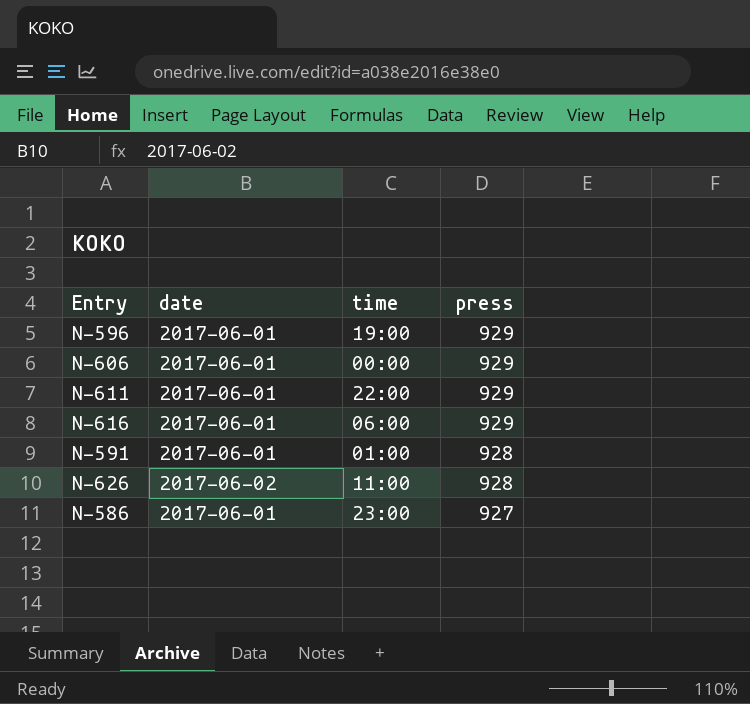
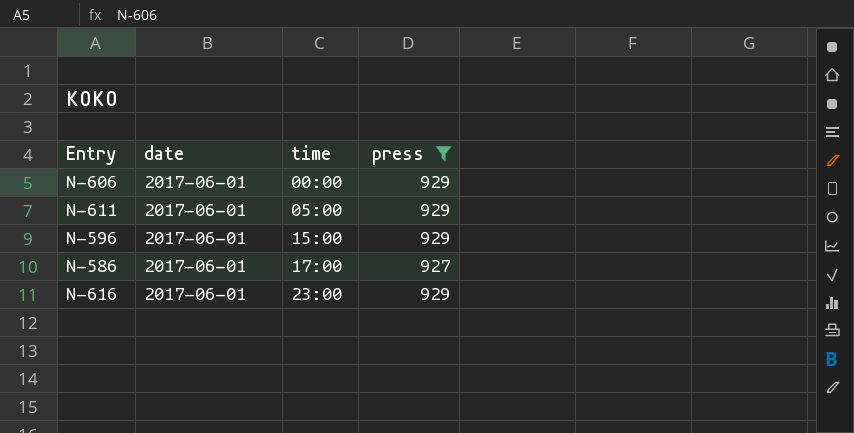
filter: none -> press != 928
row order: press descending -> time ascending
N-611 | time: 22:00 -> 05:00
N-596 | time: 19:00 -> 15:00
N-586 | time: 23:00 -> 17:00
N-616 | time: 06:00 -> 23:00

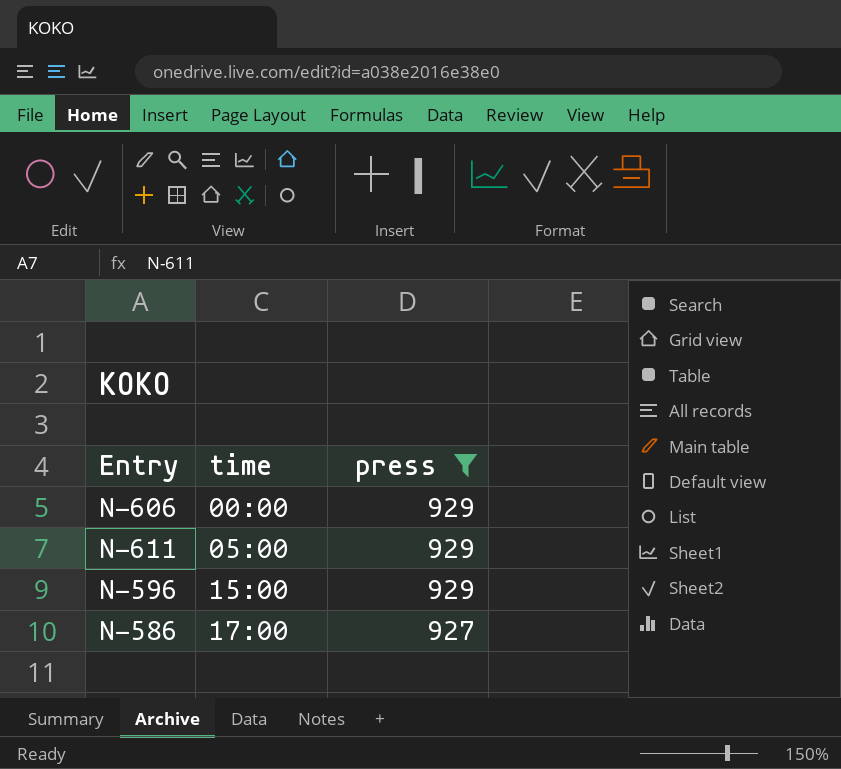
column date | position: 2 -> none
row N-616: 2017-06-01 | 23:00 | 929 -> none

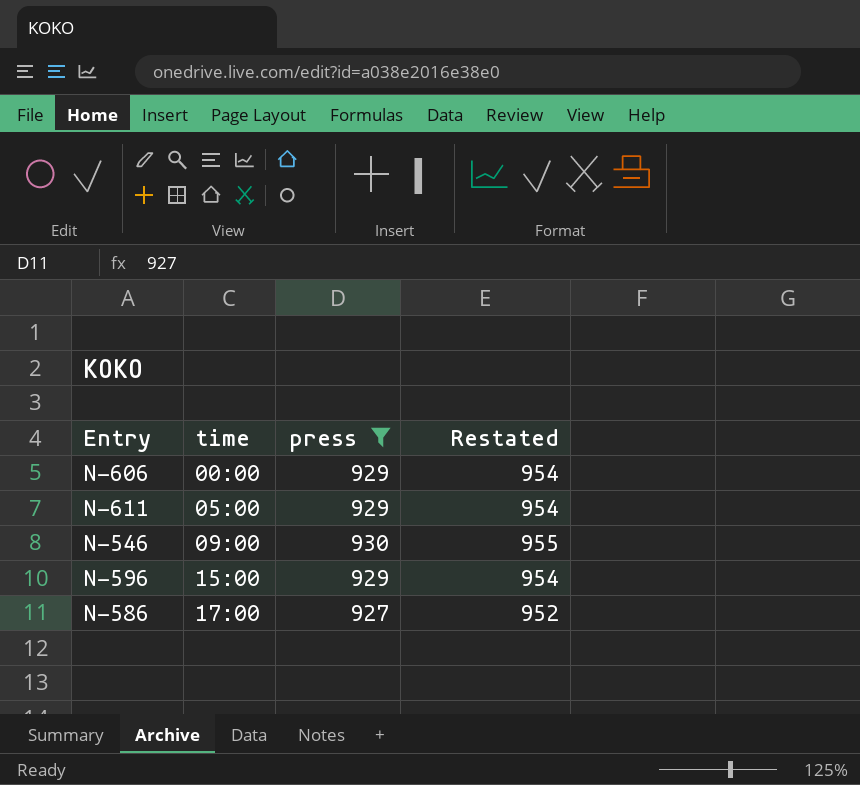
column Restated | formula: none -> [press] + 25
row N-546: none -> 09:00 | 930 | 955

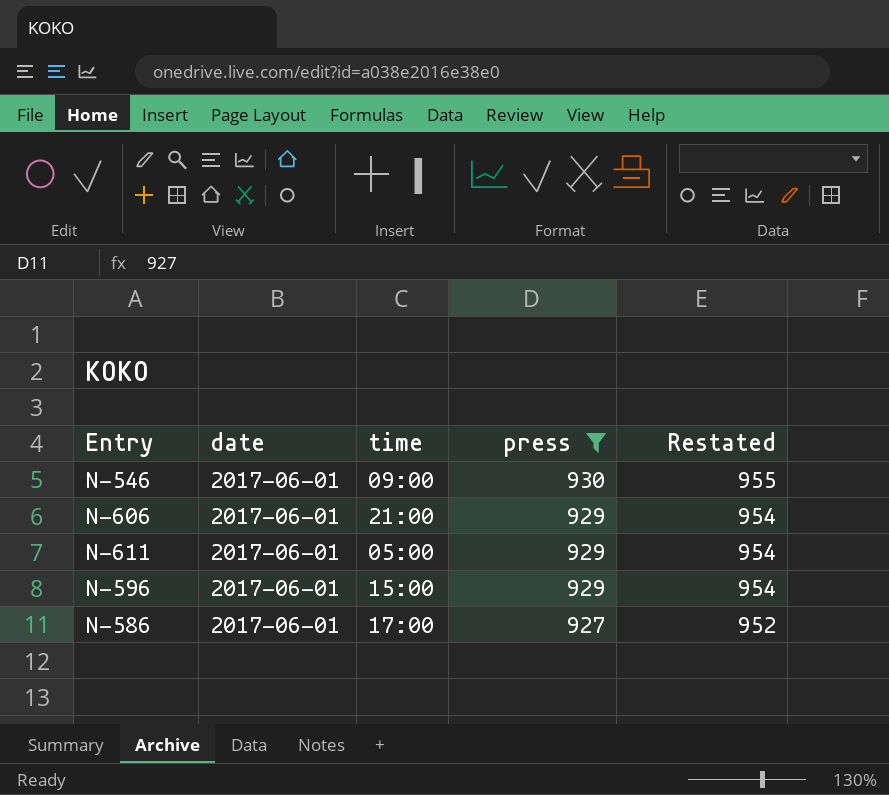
row order: time ascending -> press descending
column date | position: none -> 2
N-606 | time: 00:00 -> 21:00

